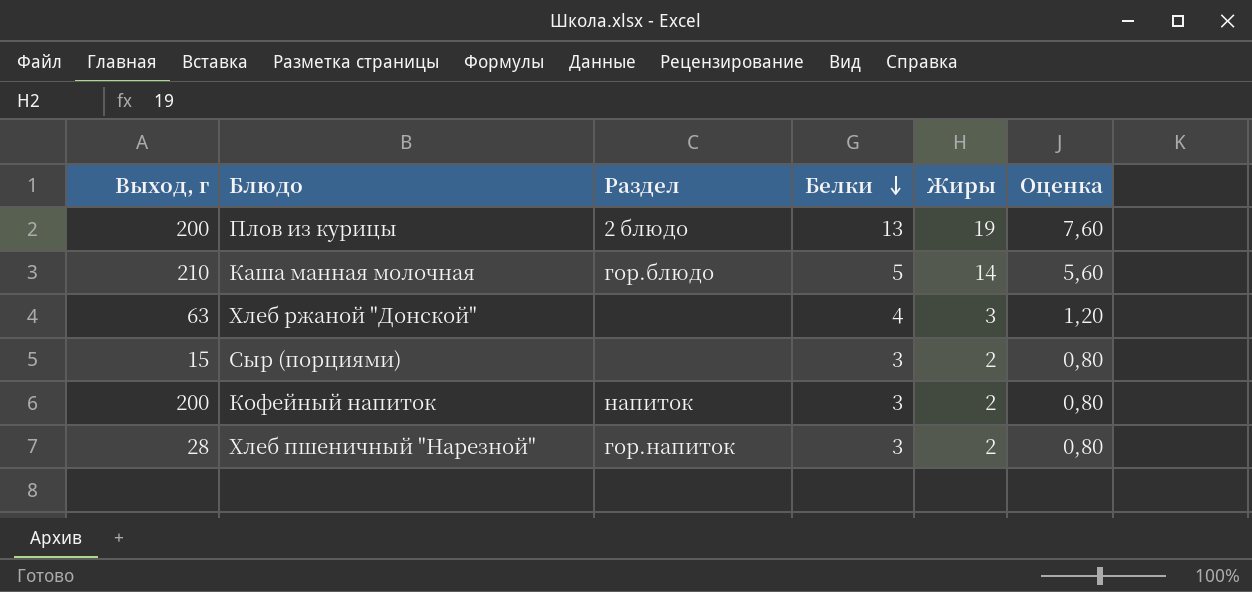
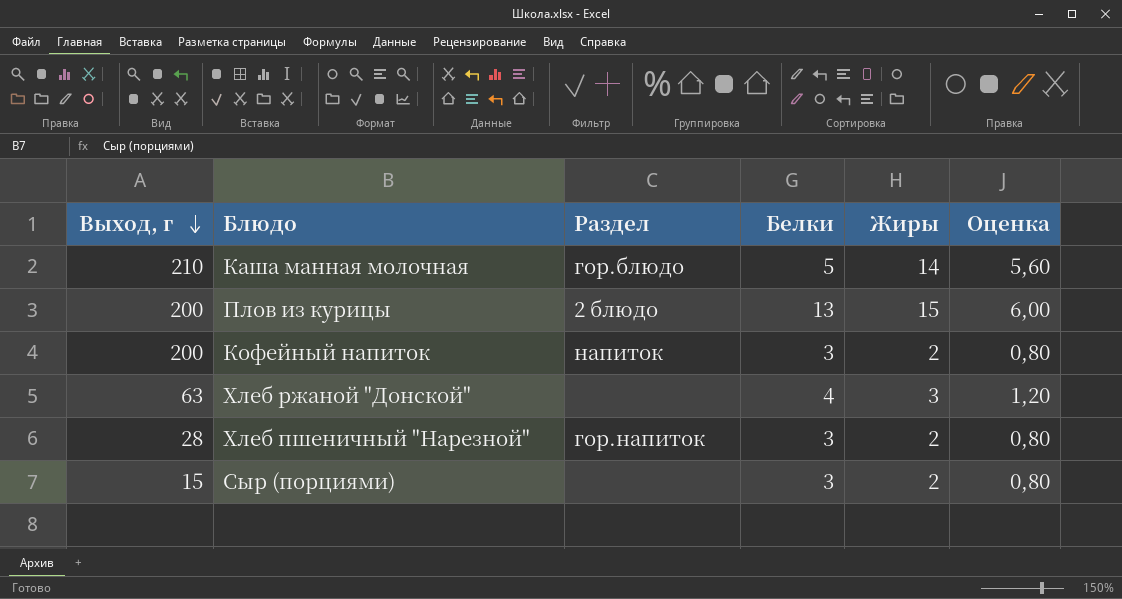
row order: Белки descending -> Выход, г descending
Плов из курицы | Жиры: 19 -> 15
Плов из курицы | Оценка: 7,60 -> 6,00

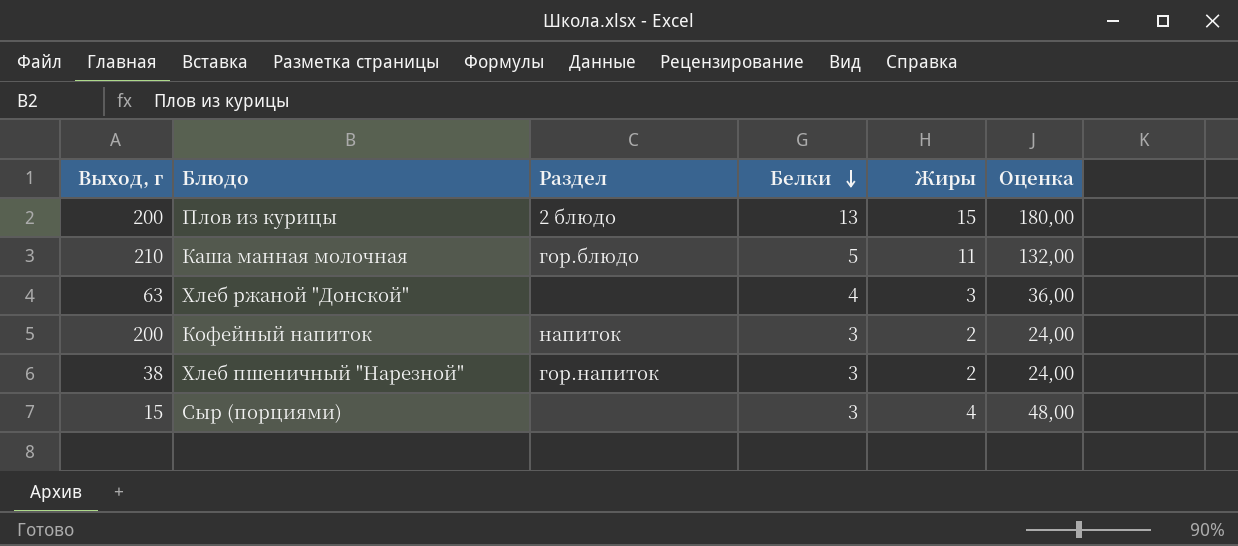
row order: Выход, г descending -> Белки descending
column Оценка | formula: [Жиры] * 0,4 -> [Жиры] * 12
Каша манная молочная | Жиры: 14 -> 11
Хлеб пшеничный "Нарезной" | Выход, г: 28 -> 38
Сыр (порциями) | Жиры: 2 -> 4

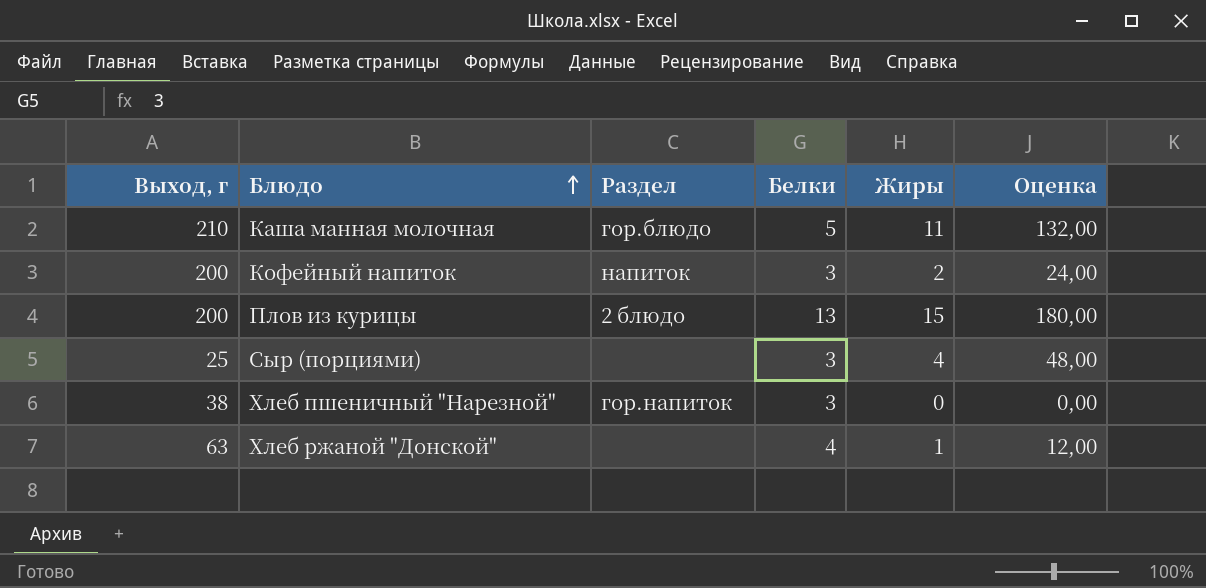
row order: Белки descending -> Блюдо ascending
Сыр (порциями) | Выход, г: 15 -> 25
Хлеб пшеничный "Нарезной" | Жиры: 2 -> 0
Хлеб пшеничный "Нарезной" | Оценка: 24,00 -> 0,00
Хлеб ржаной "Донской" | Жиры: 3 -> 1
Хлеб ржаной "Донской" | Оценка: 36,00 -> 12,00

